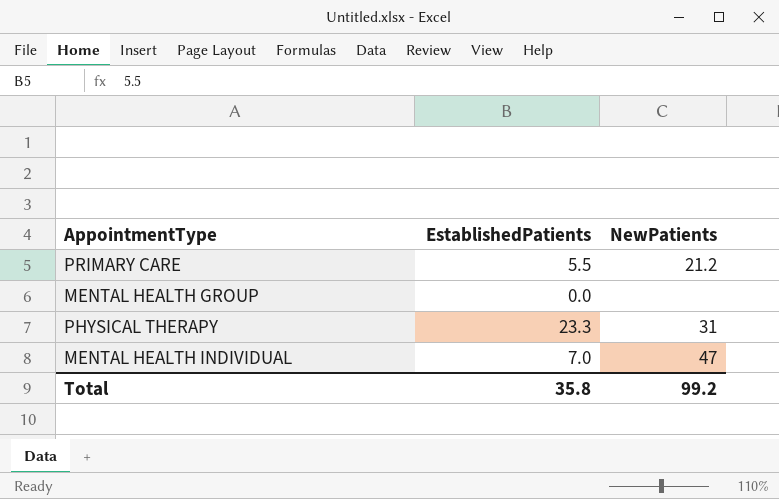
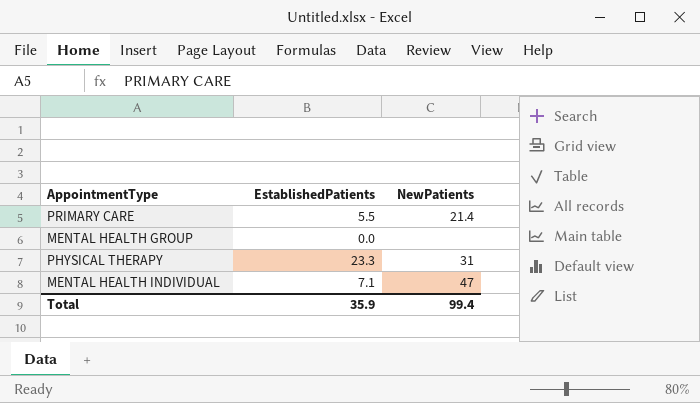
PRIMARY CARE | NewPatients: 21.2 -> 21.4
MENTAL HEALTH INDIVIDUAL | EstablishedPatients: 7.0 -> 7.1
Total | EstablishedPatients: 35.8 -> 35.9
Total | NewPatients: 99.2 -> 99.4

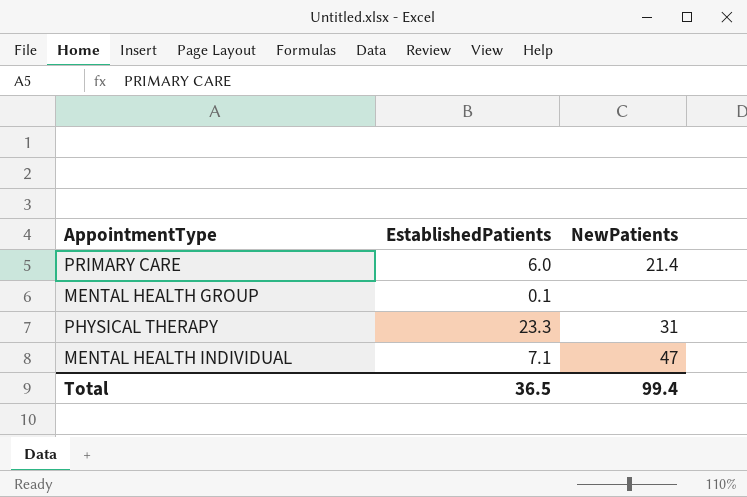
PRIMARY CARE | EstablishedPatients: 5.5 -> 6.0
MENTAL HEALTH GROUP | EstablishedPatients: 0.0 -> 0.1
Total | EstablishedPatients: 35.9 -> 36.5

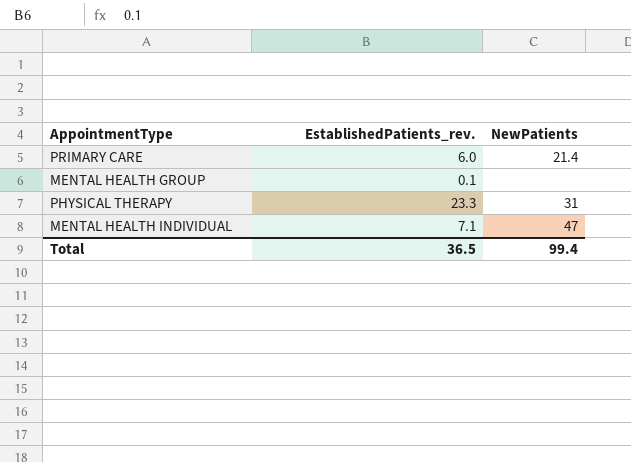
column name: EstablishedPatients -> EstablishedPatients_rev.

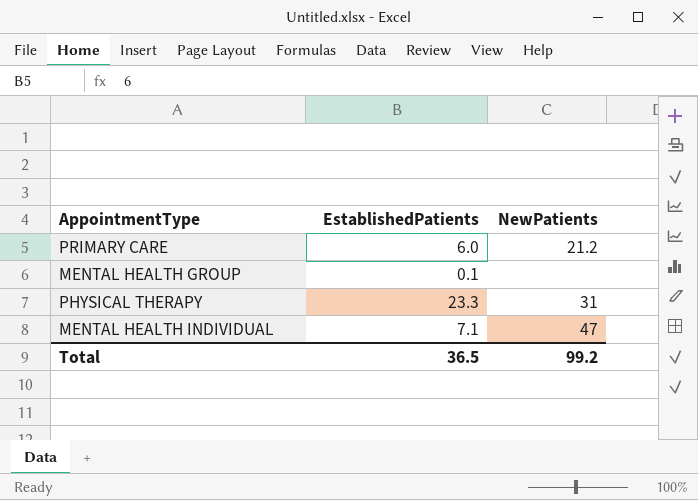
column name: EstablishedPatients_rev. -> EstablishedPatients
PRIMARY CARE | NewPatients: 21.4 -> 21.2
Total | NewPatients: 99.4 -> 99.2

